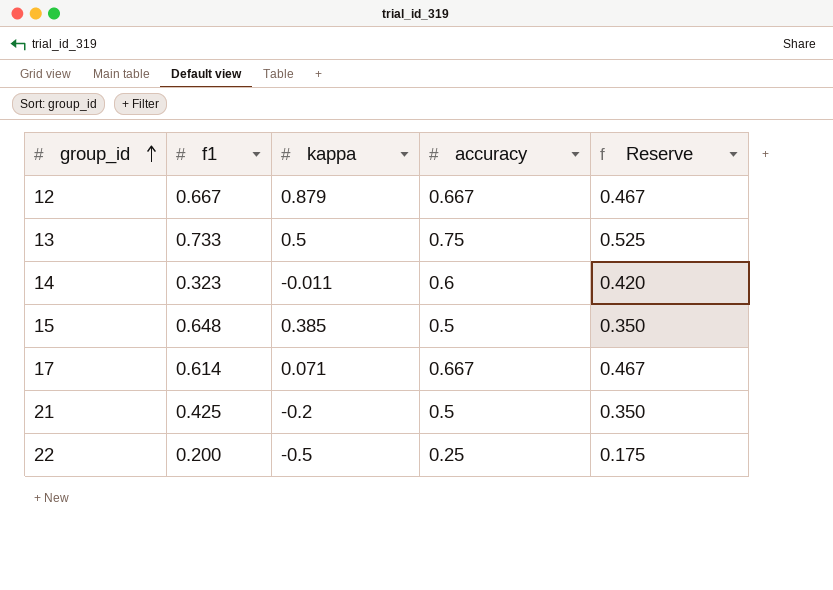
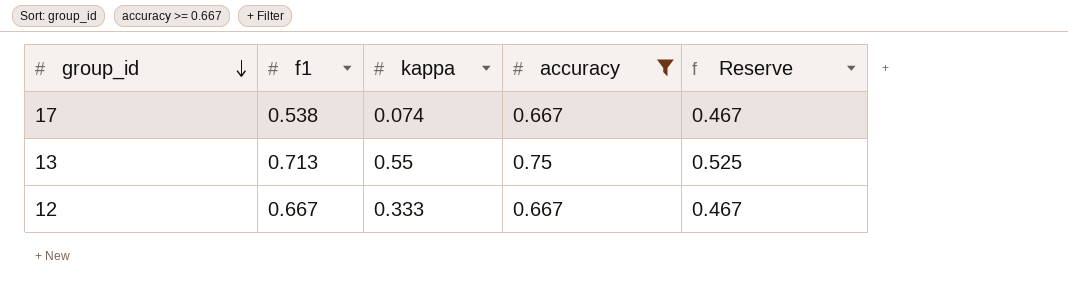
filter: none -> accuracy >= 0.667
row order: group_id ascending -> group_id descending
17 | f1: 0.614 -> 0.538
17 | kappa: 0.071 -> 0.074
13 | f1: 0.733 -> 0.713
13 | kappa: 0.5 -> 0.55
12 | kappa: 0.879 -> 0.333

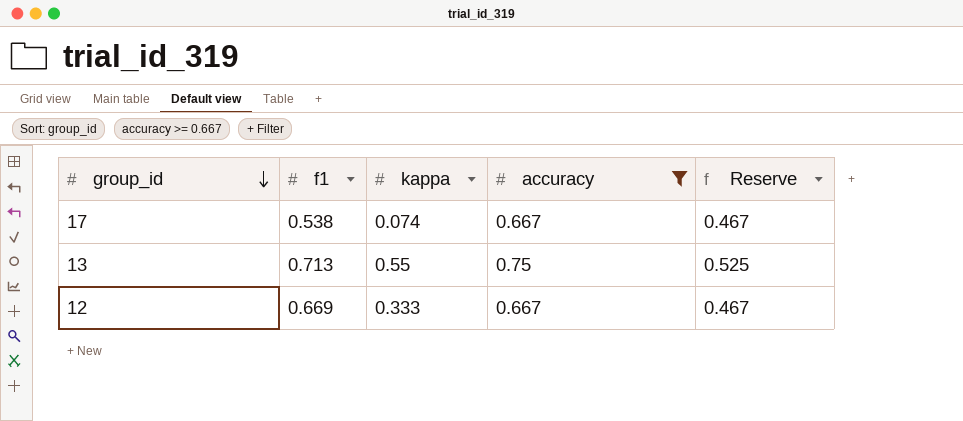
12 | f1: 0.667 -> 0.669

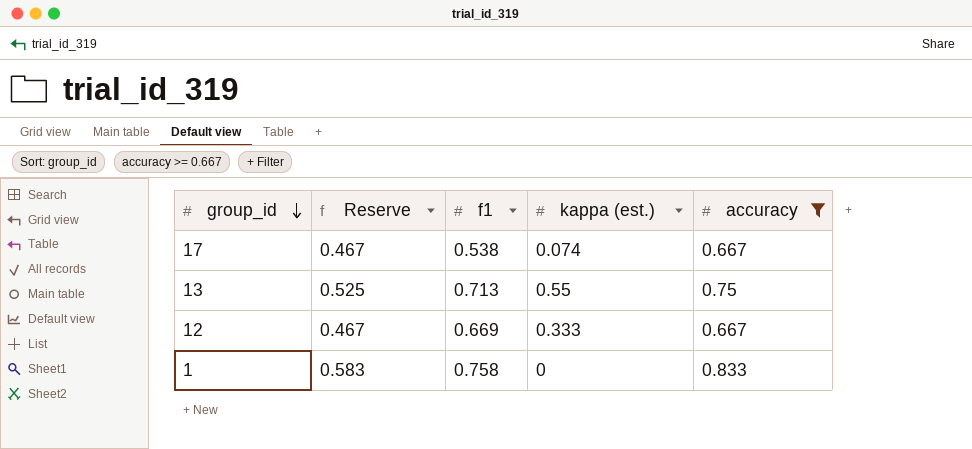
column Reserve | position: 5 -> 2
column name: kappa -> kappa (est.)
row 1: none -> 0.583 | 0.758 | 0 | 0.833

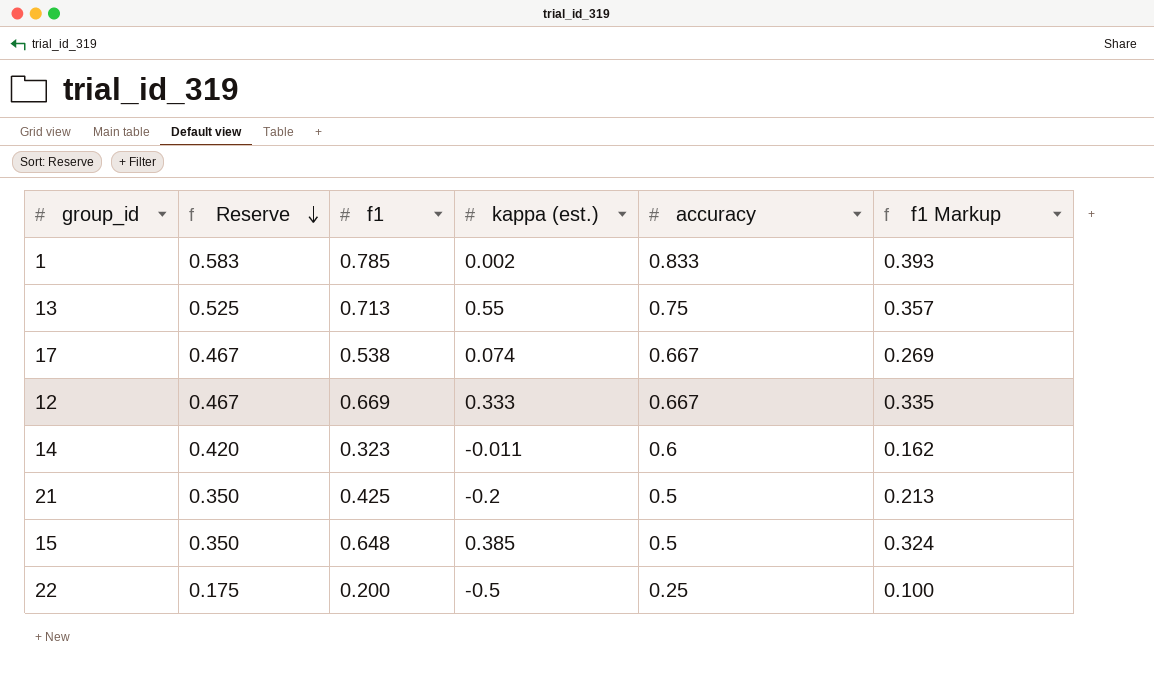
filter: accuracy >= 0.667 -> none
row order: group_id descending -> Reserve descending
column f1 Markup | formula: none -> [f1] * 0.5
1 | f1: 0.758 -> 0.785
1 | kappa (est.): 0 -> 0.002

